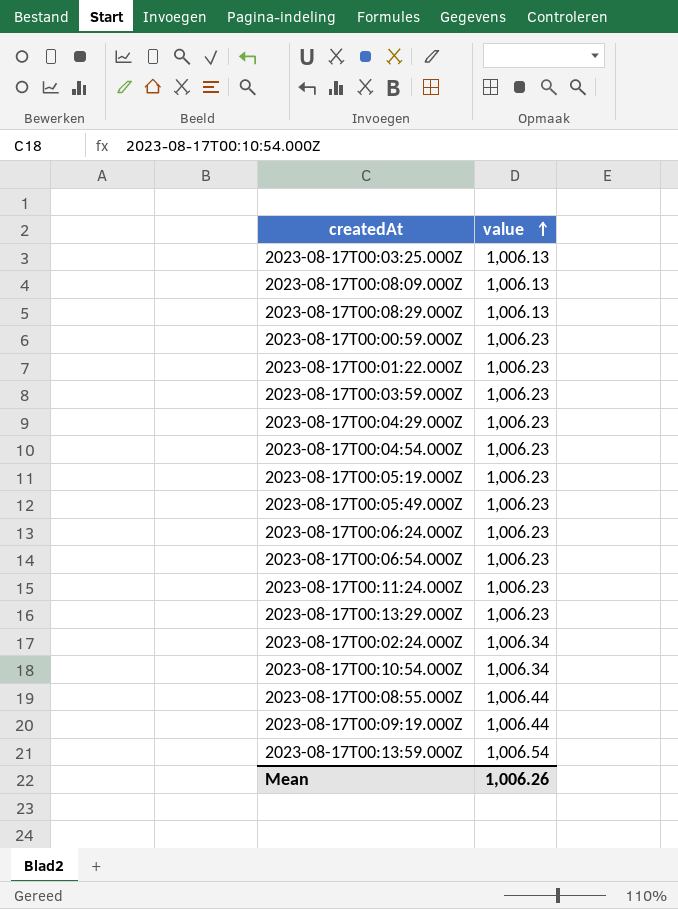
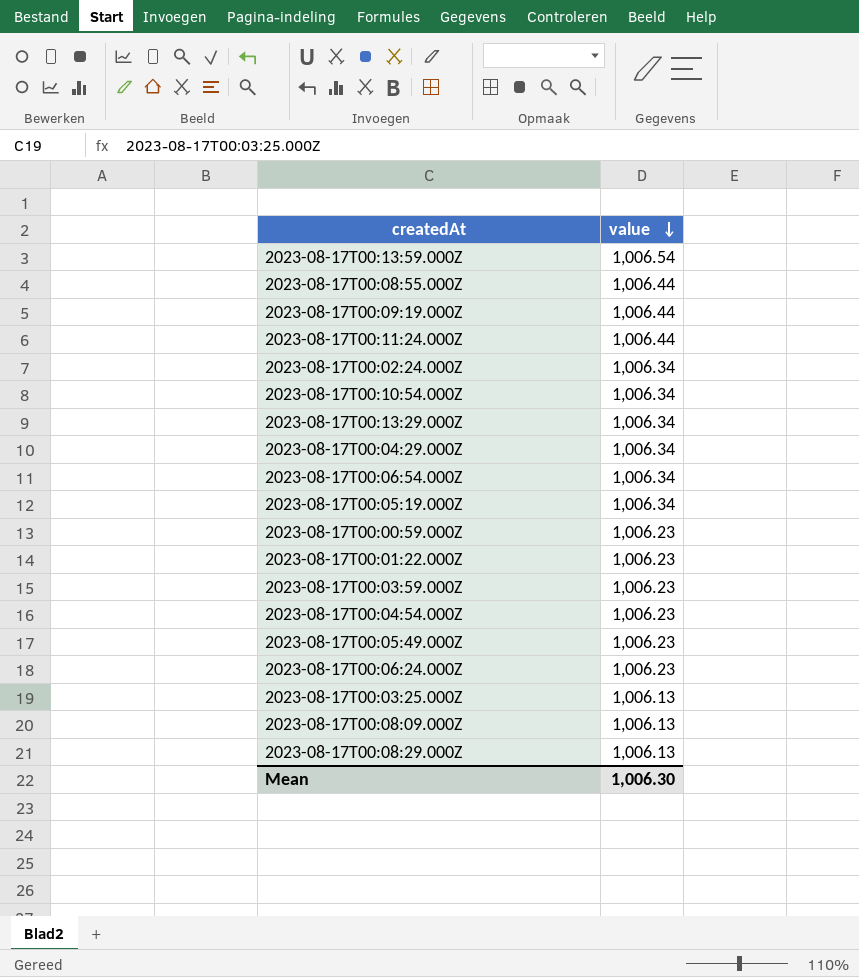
row order: value ascending -> value descending
2023-08-17T00:11:24.000Z | value: 1,006.23 -> 1,006.44
2023-08-17T00:13:29.000Z | value: 1,006.23 -> 1,006.34
2023-08-17T00:04:29.000Z | value: 1,006.23 -> 1,006.34
2023-08-17T00:06:54.000Z | value: 1,006.23 -> 1,006.34
2023-08-17T00:05:19.000Z | value: 1,006.23 -> 1,006.34
Mean | value: 1,006.26 -> 1,006.30

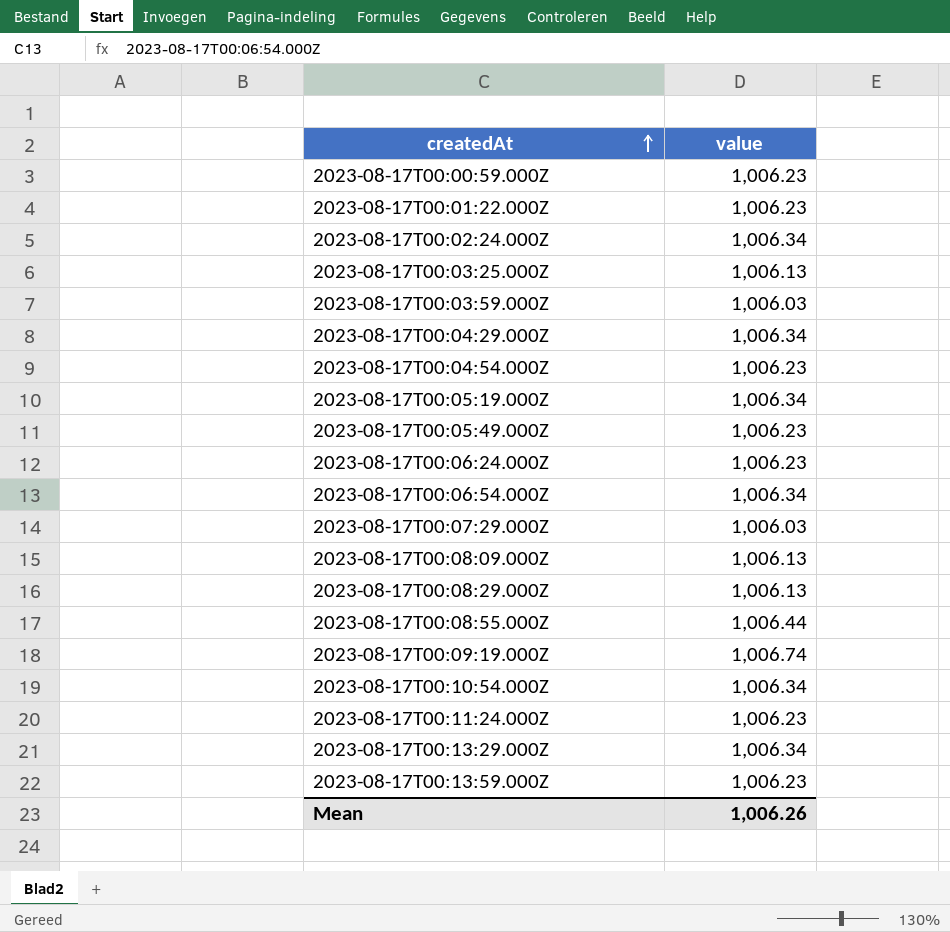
row order: value descending -> createdAt ascending
2023-08-17T00:03:59.000Z | value: 1,006.23 -> 1,006.03
row 2023-08-17T00:07:29.000Z: none -> 1,006.03
2023-08-17T00:09:19.000Z | value: 1,006.44 -> 1,006.74
2023-08-17T00:11:24.000Z | value: 1,006.44 -> 1,006.23
2023-08-17T00:13:59.000Z | value: 1,006.54 -> 1,006.23
Mean | value: 1,006.30 -> 1,006.26

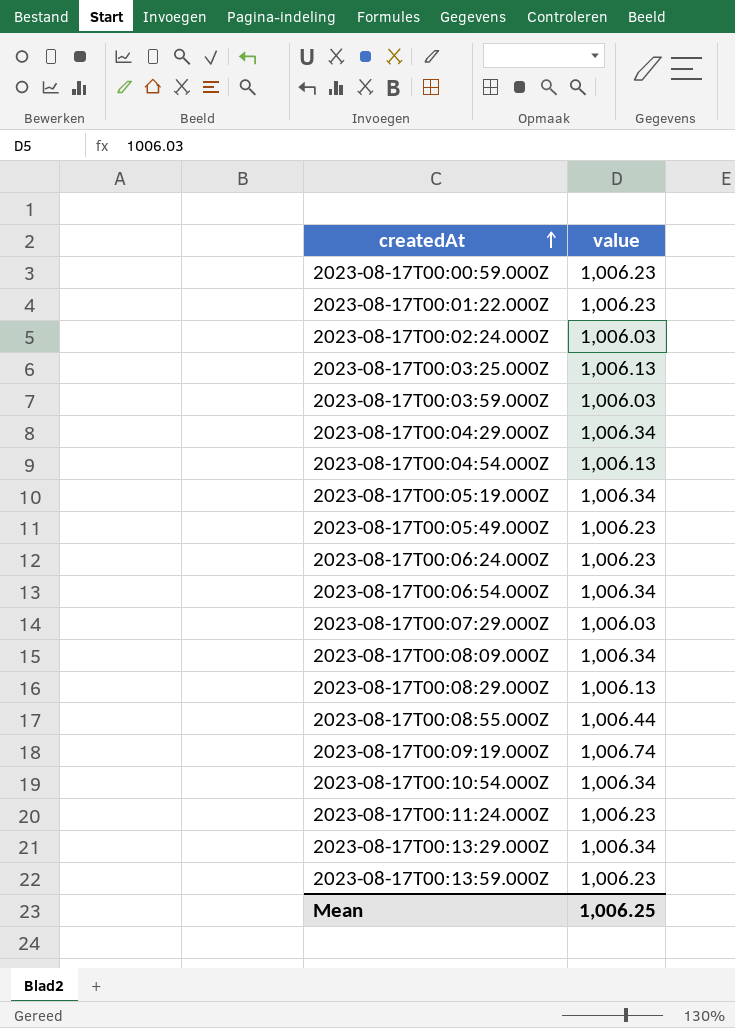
2023-08-17T00:02:24.000Z | value: 1,006.34 -> 1,006.03
2023-08-17T00:04:54.000Z | value: 1,006.23 -> 1,006.13
2023-08-17T00:08:09.000Z | value: 1,006.13 -> 1,006.34
Mean | value: 1,006.26 -> 1,006.25

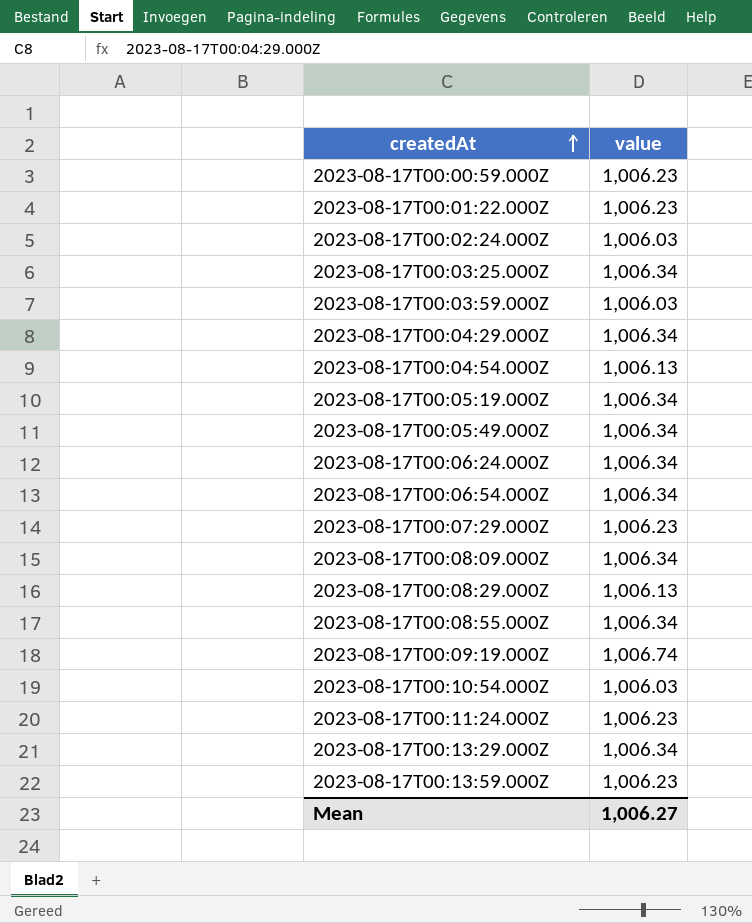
2023-08-17T00:03:25.000Z | value: 1,006.13 -> 1,006.34
2023-08-17T00:05:49.000Z | value: 1,006.23 -> 1,006.34
2023-08-17T00:06:24.000Z | value: 1,006.23 -> 1,006.34
2023-08-17T00:07:29.000Z | value: 1,006.03 -> 1,006.23
2023-08-17T00:08:55.000Z | value: 1,006.44 -> 1,006.34
2023-08-17T00:10:54.000Z | value: 1,006.34 -> 1,006.03
Mean | value: 1,006.25 -> 1,006.27

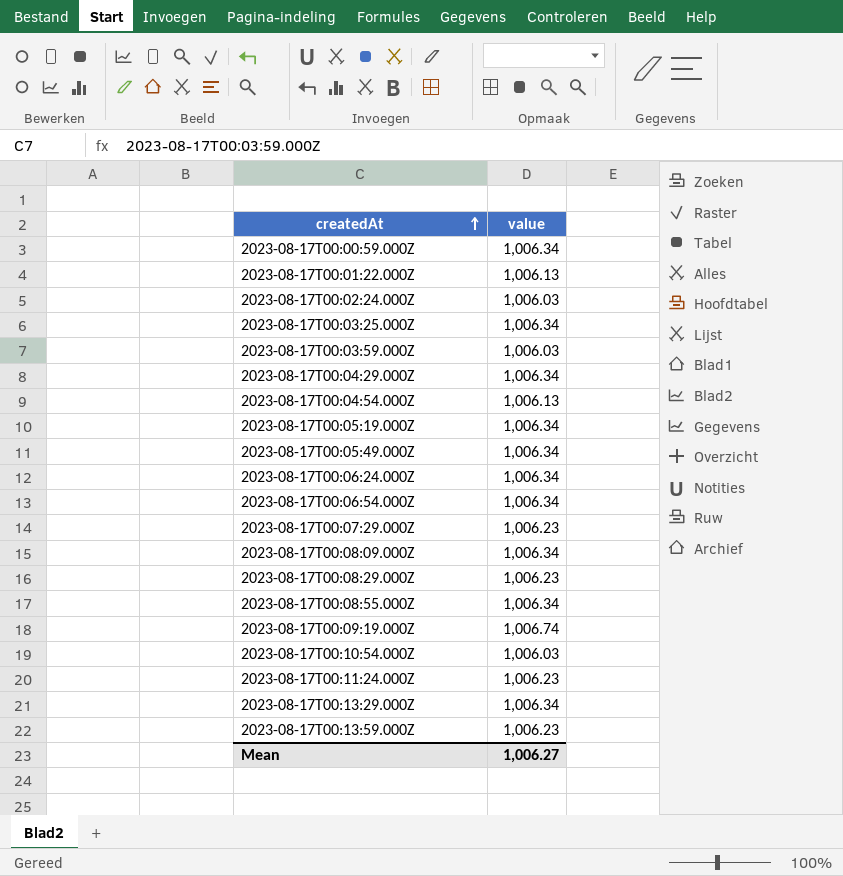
2023-08-17T00:00:59.000Z | value: 1,006.23 -> 1,006.34
2023-08-17T00:01:22.000Z | value: 1,006.23 -> 1,006.13
2023-08-17T00:08:29.000Z | value: 1,006.13 -> 1,006.23

